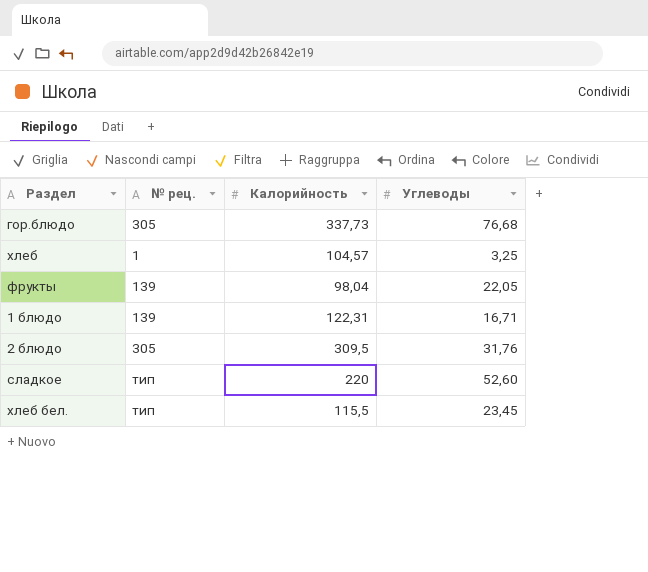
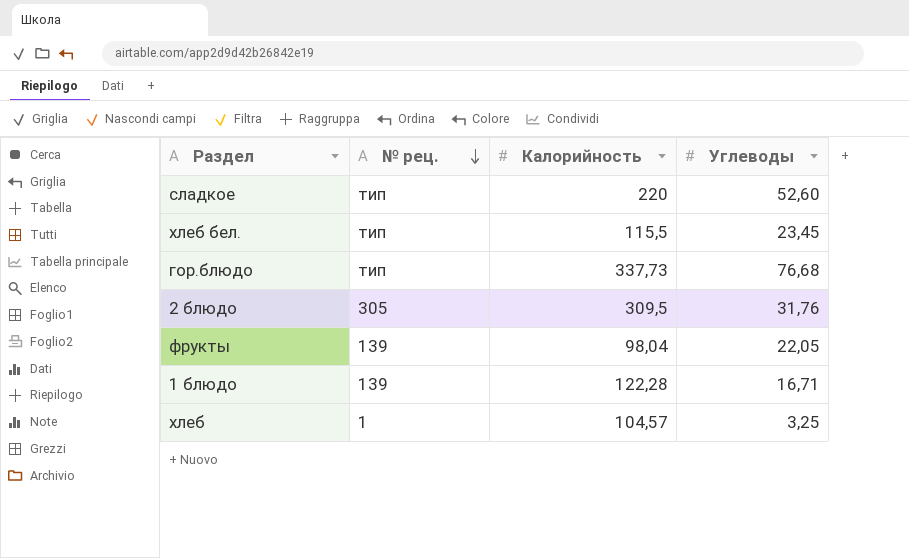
row order: none -> № рец. descending
гор.блюдо | № рец.: 305 -> тип
1 блюдо | Калорийность: 122,31 -> 122,28

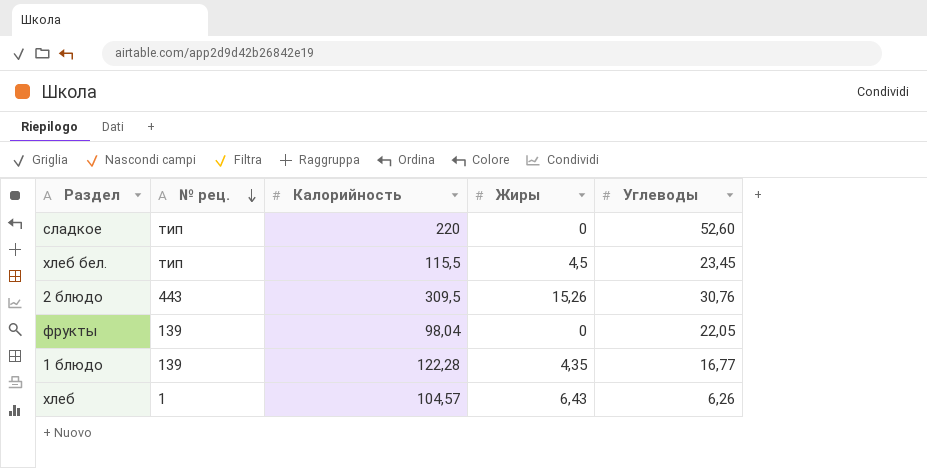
column Жиры | position: none -> 4
row гор.блюдо: тип | 337,73 | 76,68 -> none
2 блюдо | № рец.: 305 -> 443
2 блюдо | Углеводы: 31,76 -> 30,76
1 блюдо | Углеводы: 16,71 -> 16,77
хлеб | Углеводы: 3,25 -> 6,26

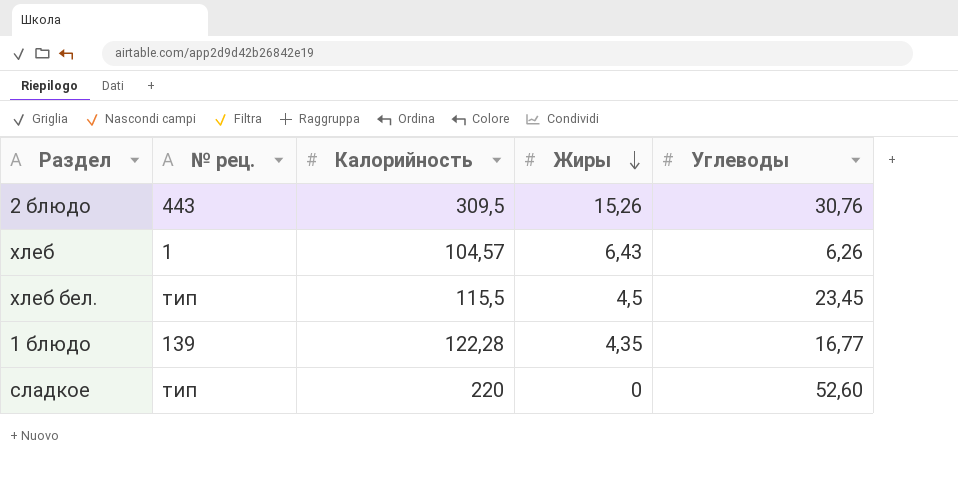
row order: № рец. descending -> Жиры descending
row фрукты: 139 | 98,04 | 0 | 22,05 -> none

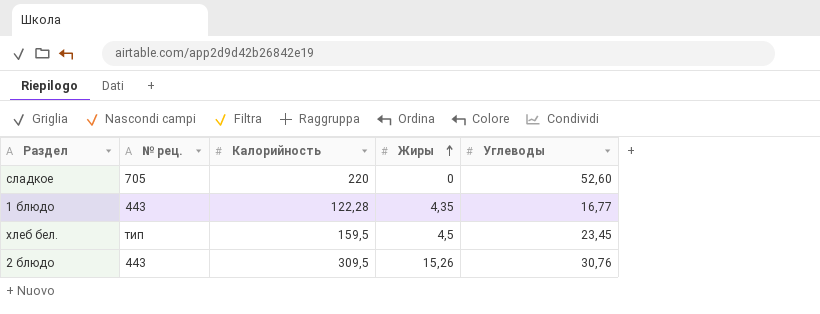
row order: Жиры descending -> Жиры ascending
row хлеб: 1 | 104,57 | 6,43 | 6,26 -> none
сладкое | № рец.: тип -> 705
1 блюдо | № рец.: 139 -> 443
хлеб бел. | Калорийность: 115,5 -> 159,5

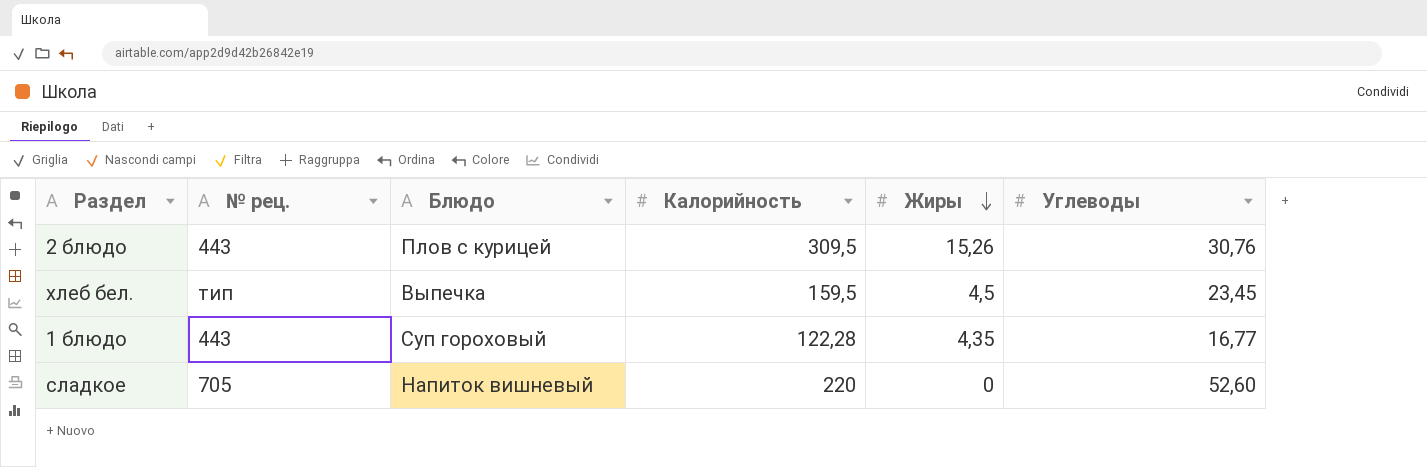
row order: Жиры ascending -> Жиры descending
column Блюдо | position: none -> 3

